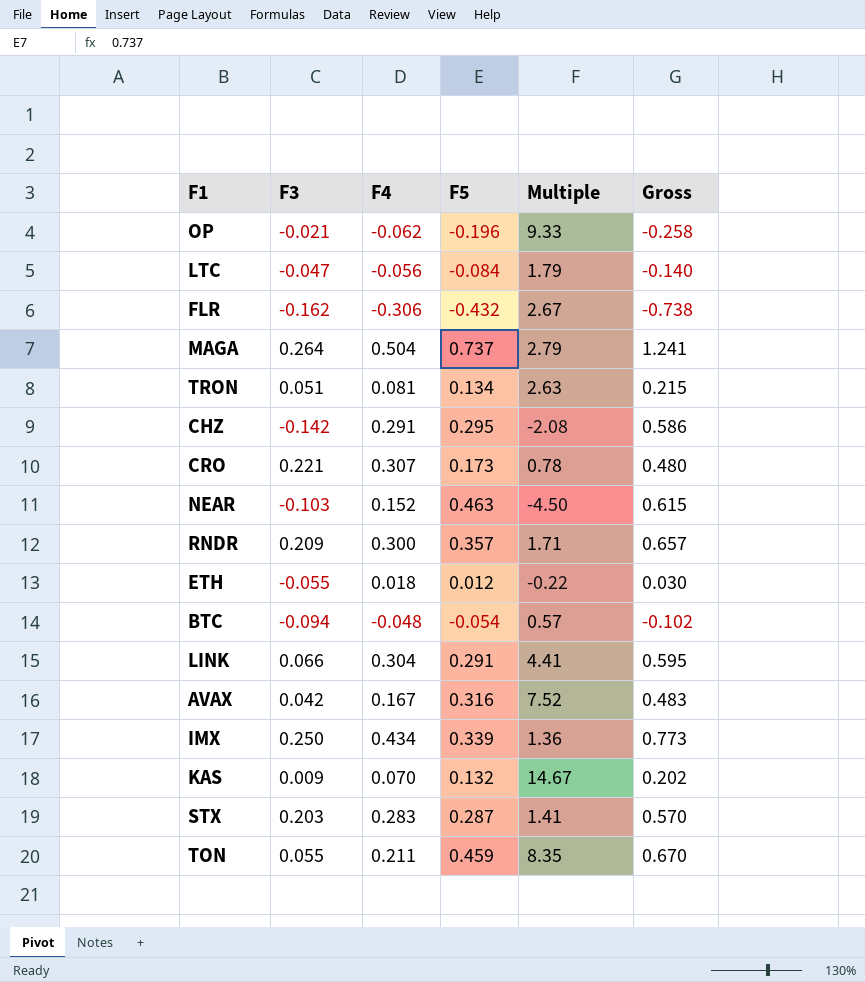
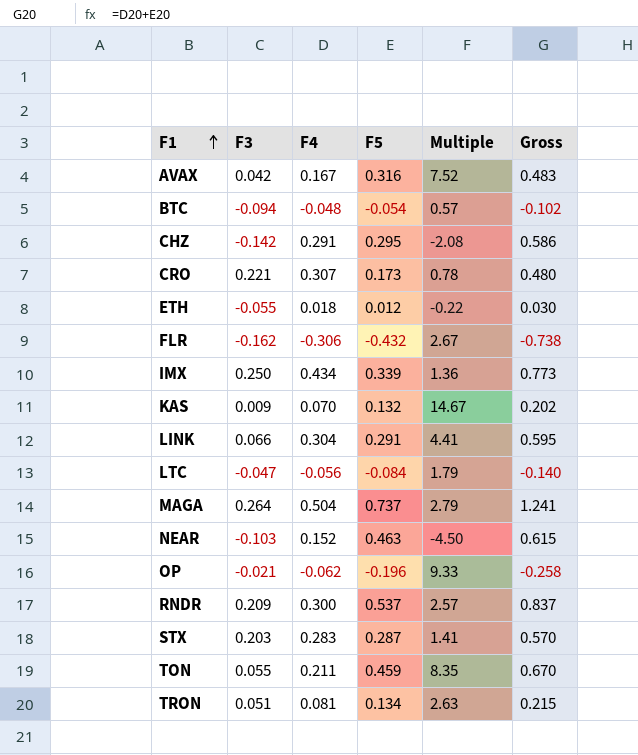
row order: none -> F1 ascending
RNDR | F5: 0.357 -> 0.537
RNDR | Multiple: 1.71 -> 2.57
RNDR | Gross: 0.657 -> 0.837

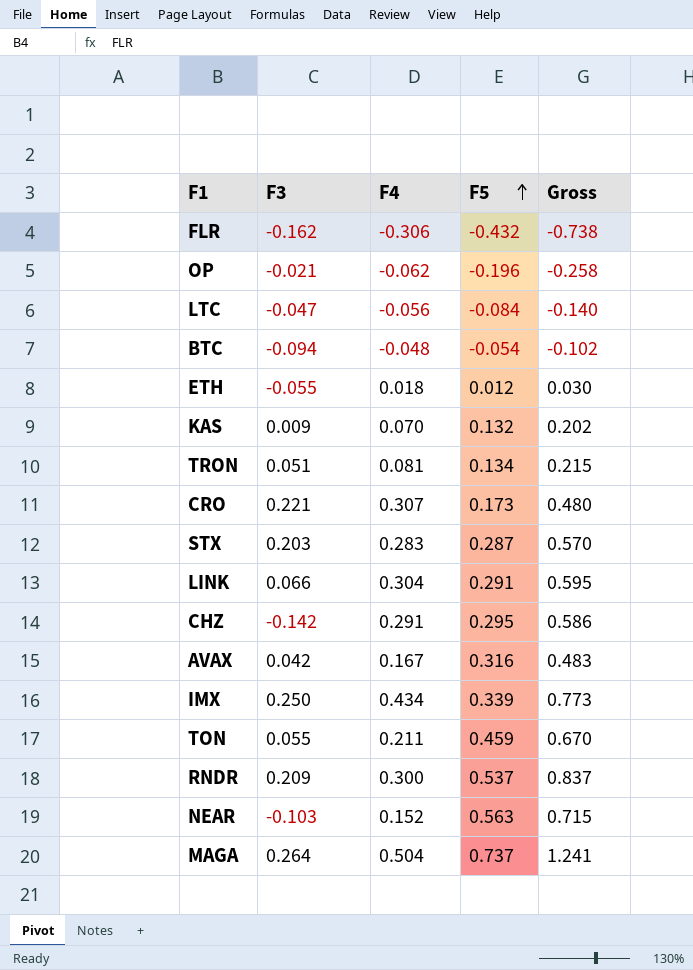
row order: F1 ascending -> F5 ascending
column Multiple | formula: [F5] / [F3] -> none
NEAR | F5: 0.463 -> 0.563
NEAR | Gross: 0.615 -> 0.715

